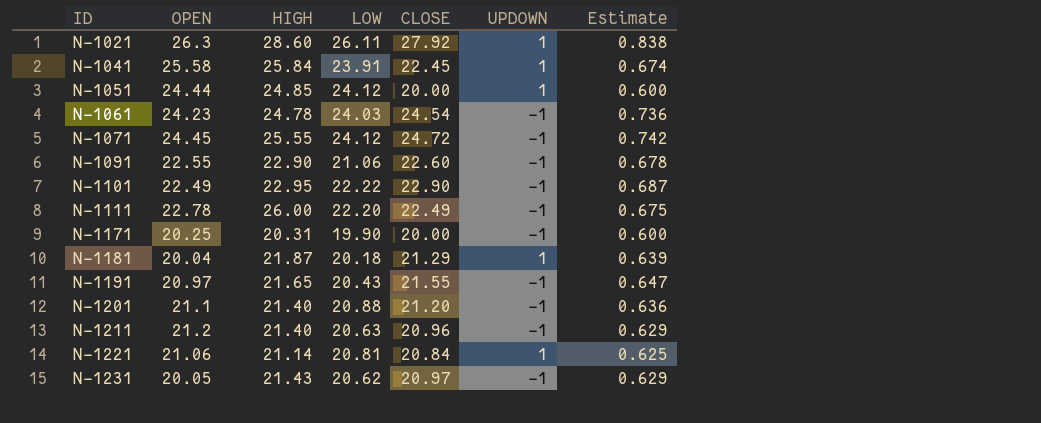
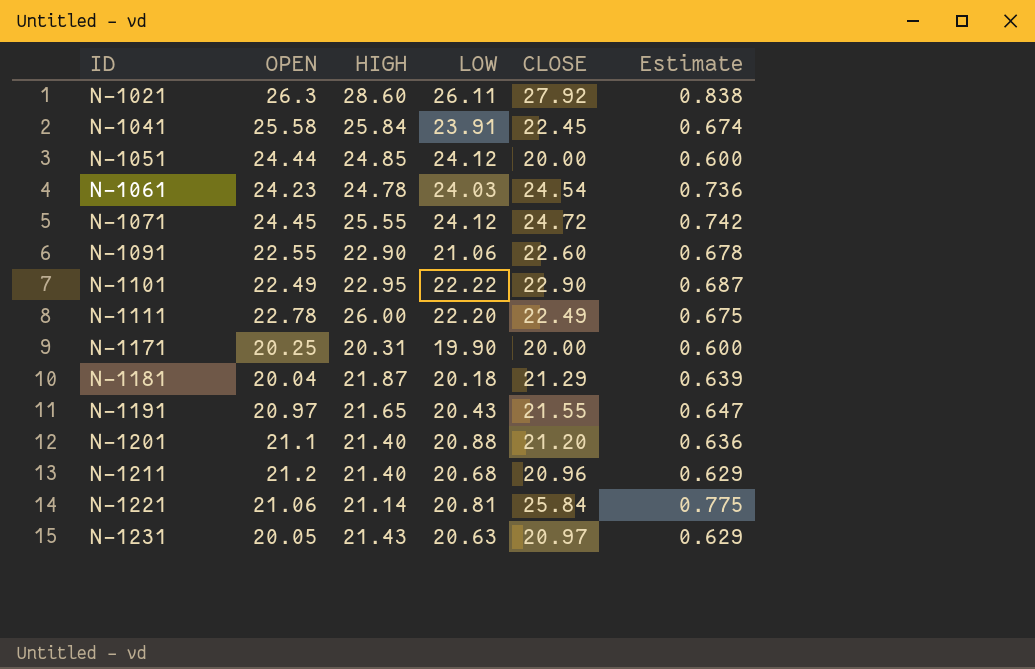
column UPDOWN | position: 6 -> none
N-1211 | LOW: 20.63 -> 20.68
N-1221 | CLOSE: 20.84 -> 25.84
N-1221 | Estimate: 0.625 -> 0.775
N-1231 | LOW: 20.62 -> 20.63

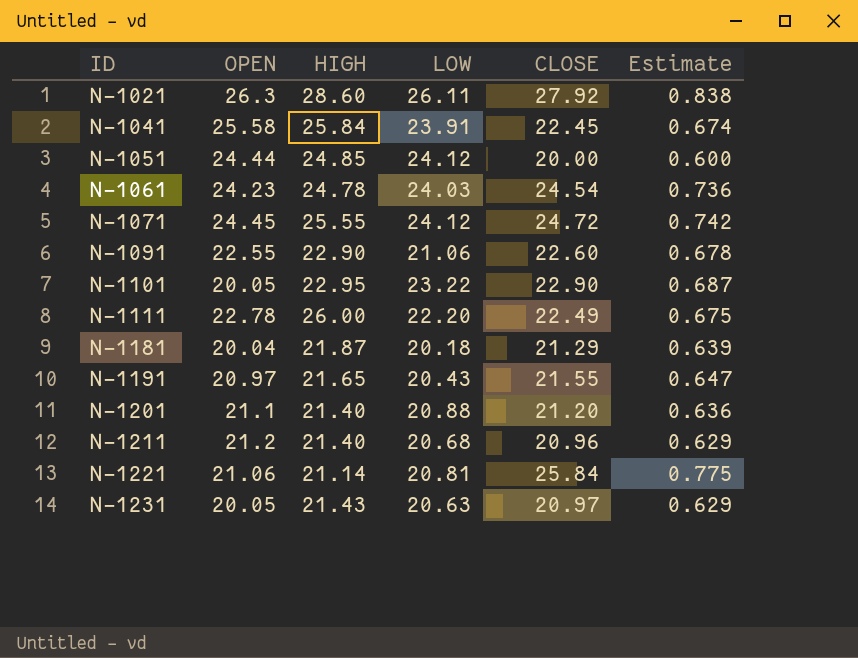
row N-1171: 20.25 | 20.31 | 19.90 | 20.00 | 0.600 -> none
N-1101 | OPEN: 22.49 -> 20.05
N-1101 | LOW: 22.22 -> 23.22

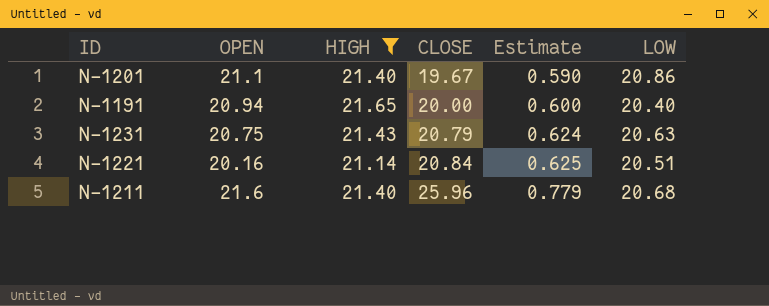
filter: none -> HIGH <= 21.65
row order: ID ascending -> CLOSE ascending
column LOW | position: 4 -> 6
N-1201 | CLOSE: 21.20 -> 19.67
N-1201 | Estimate: 0.636 -> 0.590
N-1201 | LOW: 20.88 -> 20.86
N-1191 | OPEN: 20.97 -> 20.94
N-1191 | CLOSE: 21.55 -> 20.00
N-1191 | Estimate: 0.647 -> 0.600
N-1191 | LOW: 20.43 -> 20.40
N-1231 | OPEN: 20.05 -> 20.75
N-1231 | CLOSE: 20.97 -> 20.79
N-1231 | Estimate: 0.629 -> 0.624
N-1221 | OPEN: 21.06 -> 20.16
N-1221 | CLOSE: 25.84 -> 20.84
N-1221 | Estimate: 0.775 -> 0.625
N-1221 | LOW: 20.81 -> 20.51
N-1211 | OPEN: 21.2 -> 21.6
N-1211 | CLOSE: 20.96 -> 25.96
N-1211 | Estimate: 0.629 -> 0.779

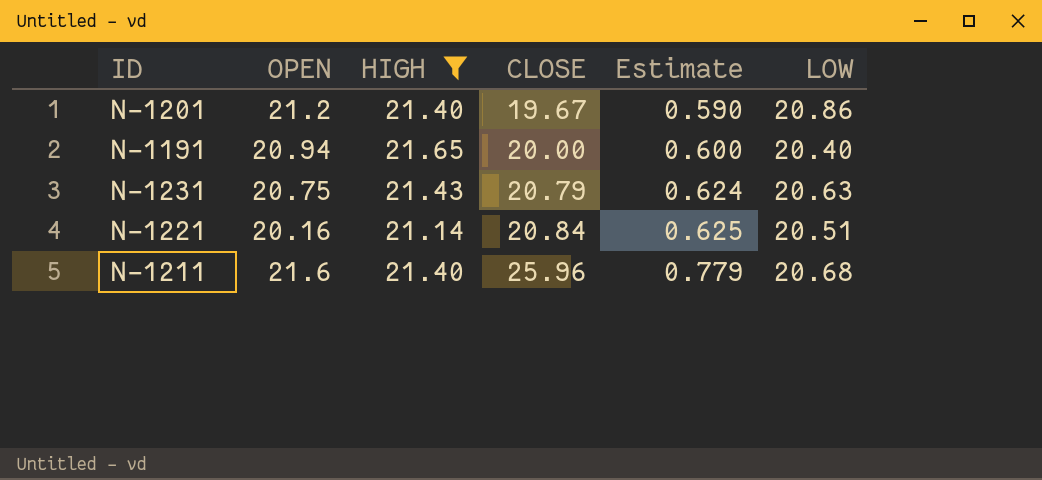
N-1201 | OPEN: 21.1 -> 21.2

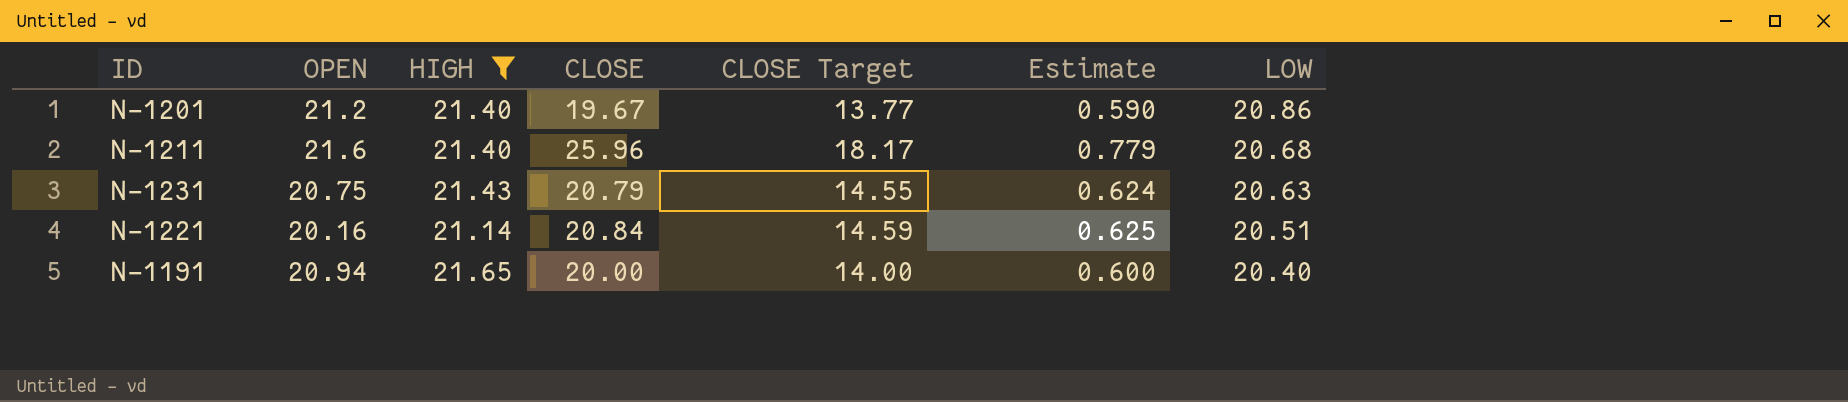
row order: CLOSE ascending -> LOW descending
column CLOSE Target | formula: none -> [CLOSE] * 0.7

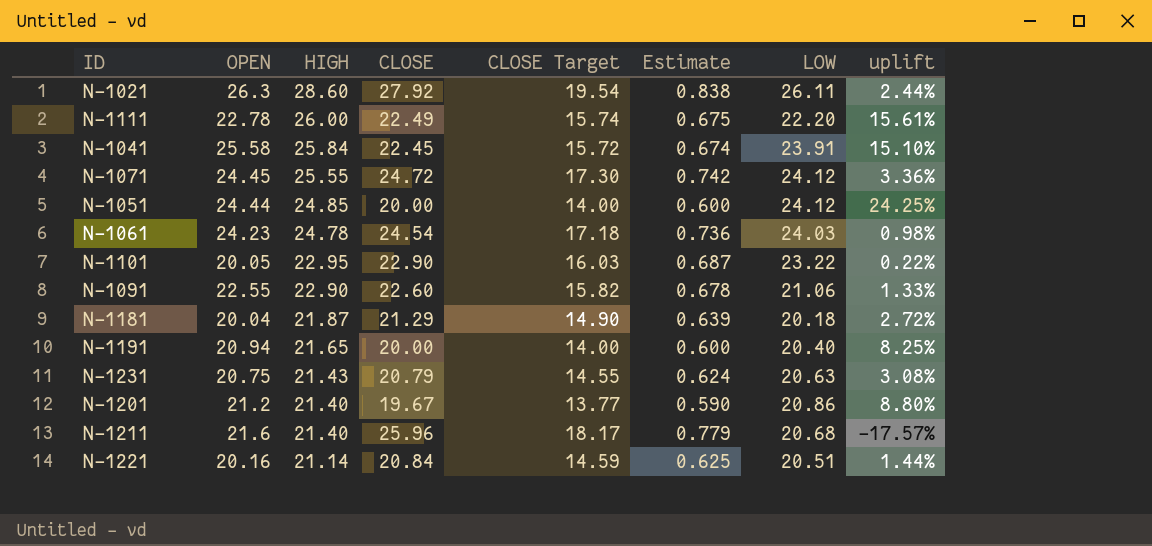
filter: HIGH <= 21.65 -> none
row order: LOW descending -> HIGH descending
column uplift | formula: none -> ([HIGH] - [CLOSE]) / [CLOSE]

